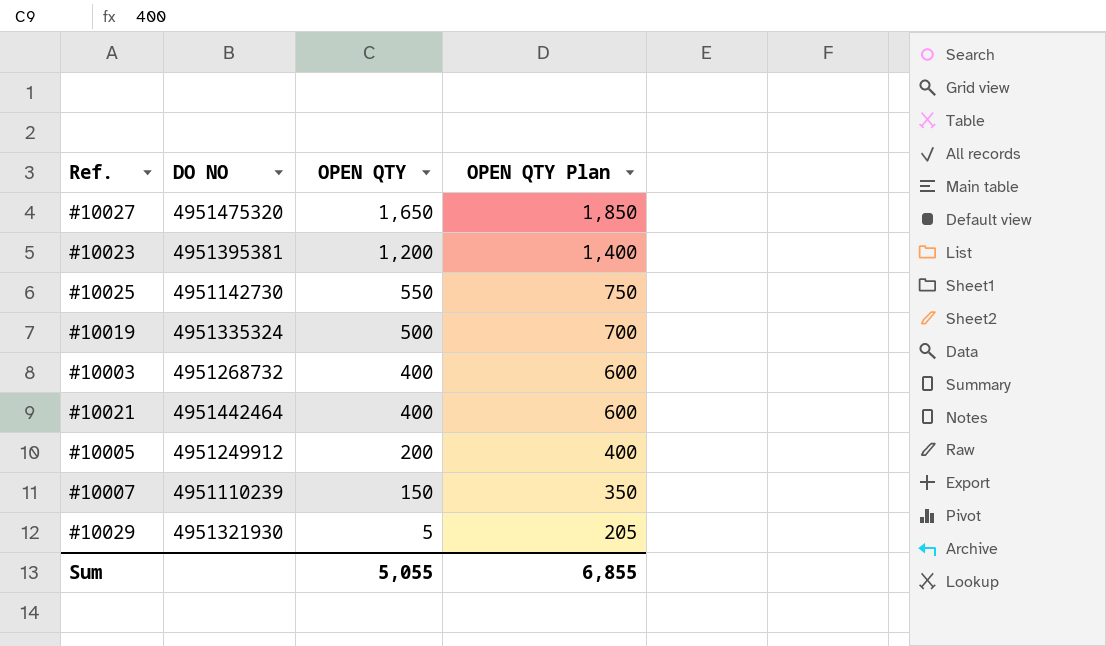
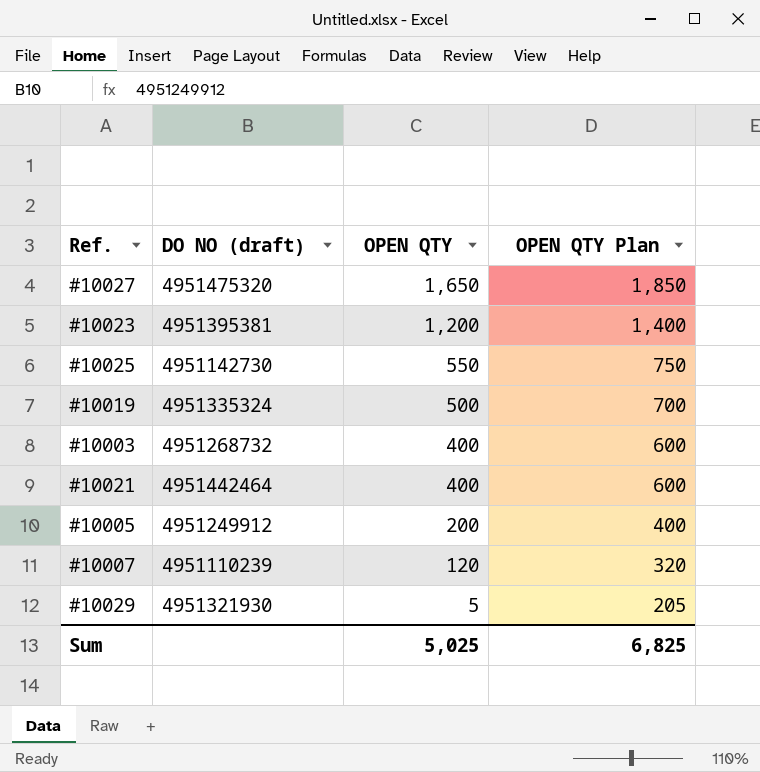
column name: DO NO -> DO NO (draft)
#10007 | OPEN QTY: 150 -> 120
#10007 | OPEN QTY Plan: 350 -> 320
Sum | OPEN QTY: 5,055 -> 5,025
Sum | OPEN QTY Plan: 6,855 -> 6,825

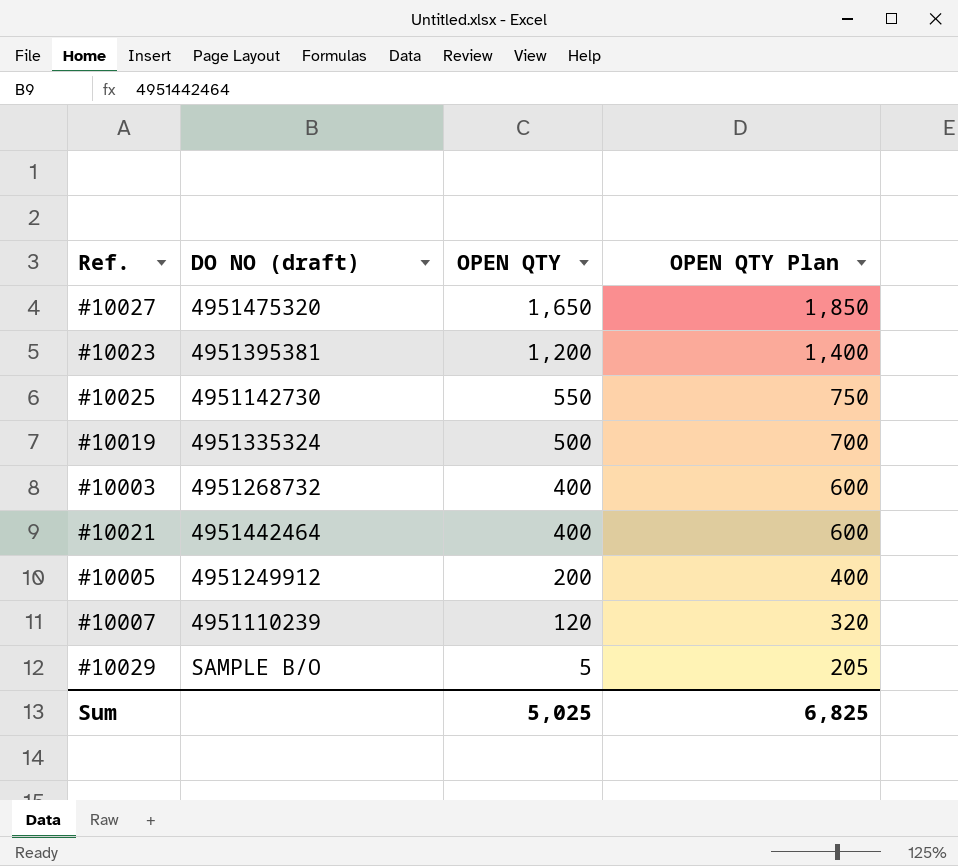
#10029 | DO NO (draft): 4951321930 -> SAMPLE B/O

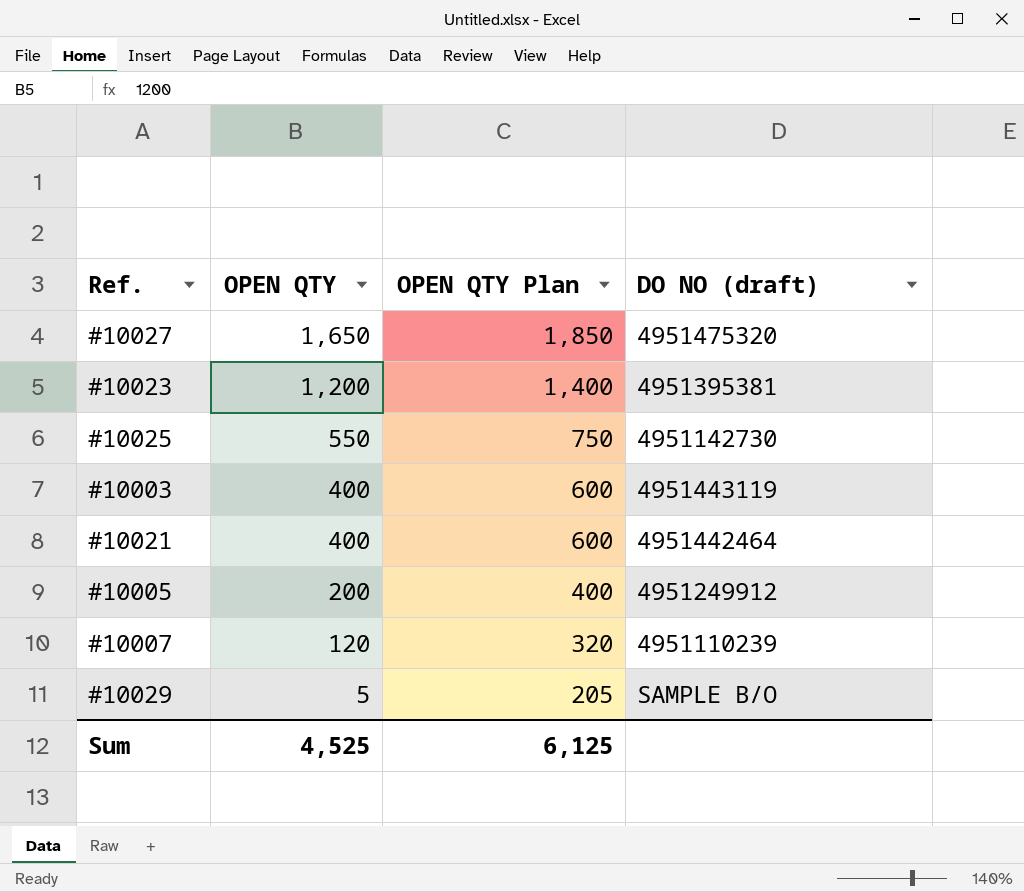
column DO NO (draft) | position: 2 -> 4
row #10019: 4951335324 | 500 | 700 -> none
#10003 | DO NO (draft): 4951268732 -> 4951443119
Sum | OPEN QTY: 5,025 -> 4,525
Sum | OPEN QTY Plan: 6,825 -> 6,125

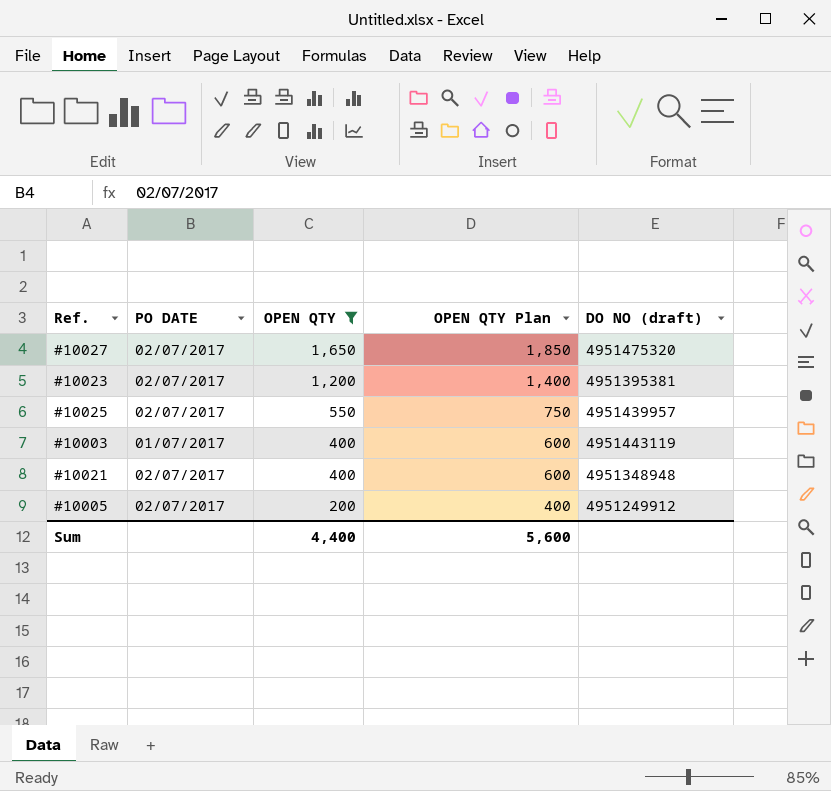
filter: none -> OPEN QTY >= 200
column PO DATE | position: none -> 2
#10025 | DO NO (draft): 4951142730 -> 4951439957
#10021 | DO NO (draft): 4951442464 -> 4951348948
Sum | OPEN QTY: 4,525 -> 4,400
Sum | OPEN QTY Plan: 6,125 -> 5,600

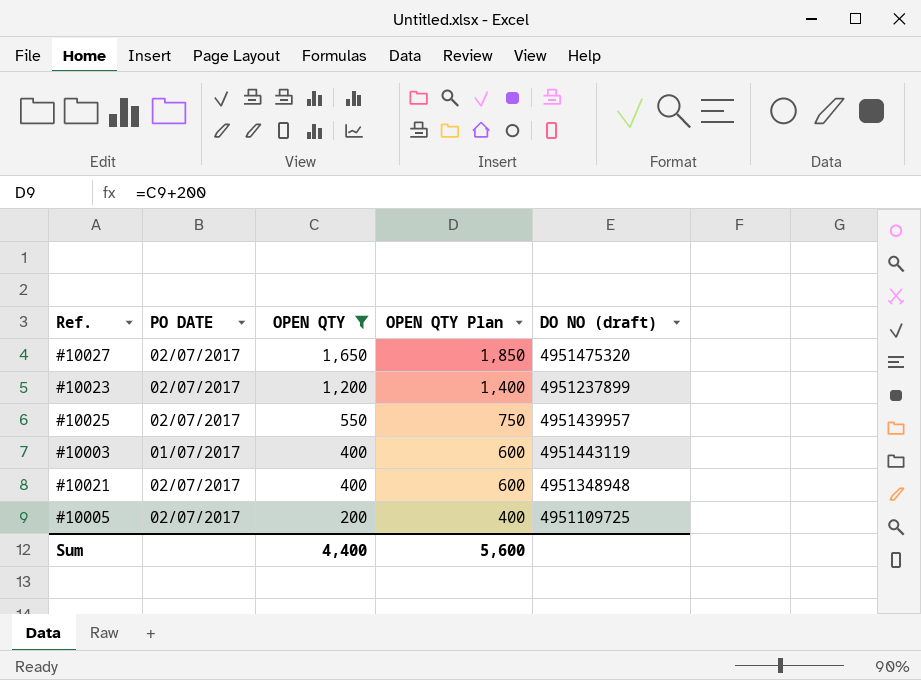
#10023 | DO NO (draft): 4951395381 -> 4951237899
#10005 | DO NO (draft): 4951249912 -> 4951109725

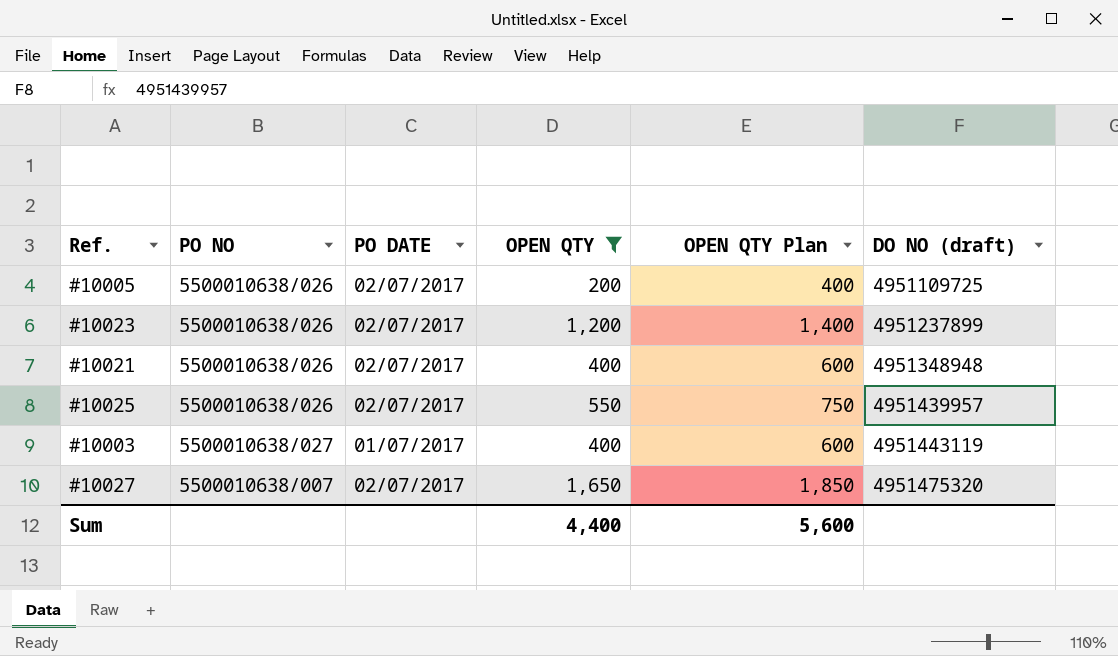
row order: OPEN QTY descending -> DO NO (draft) ascending
column PO NO | position: none -> 2

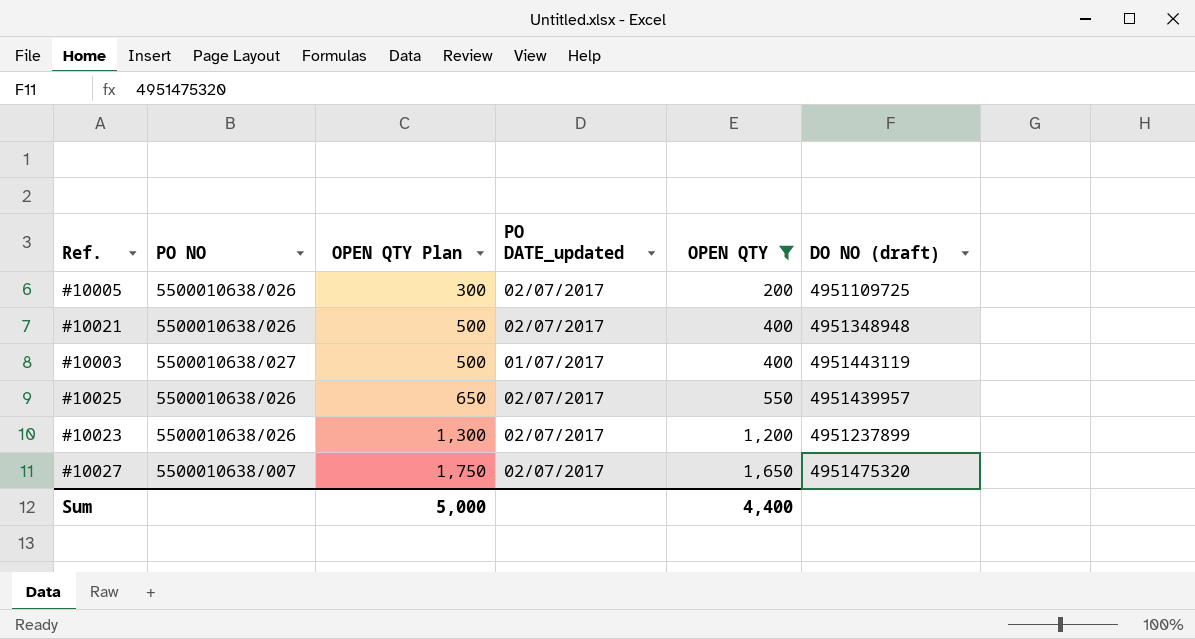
row order: DO NO (draft) ascending -> OPEN QTY Plan ascending
column OPEN QTY Plan | formula: [OPEN QTY] + 200 -> [OPEN QTY] + 100
column OPEN QTY Plan | position: 5 -> 3
column name: PO DATE -> PO DATE_updated
Sum | OPEN QTY Plan: 5,600 -> 5,000

